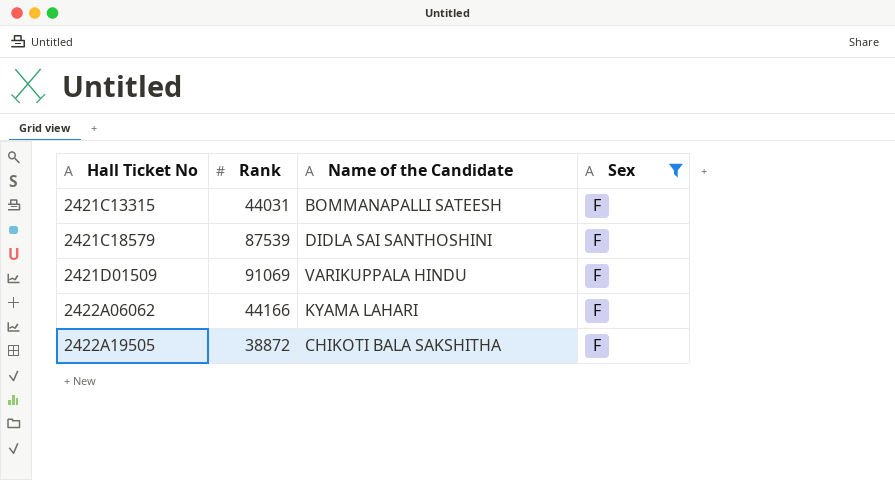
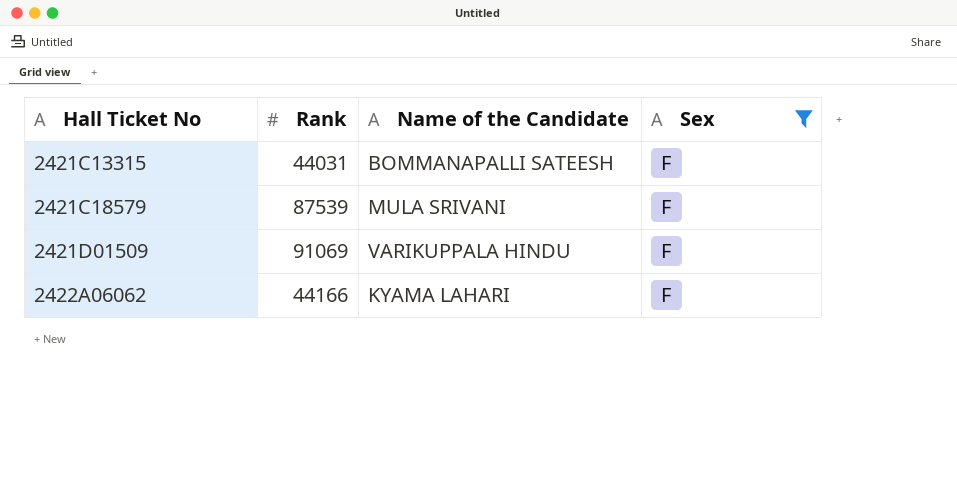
row 2422A19505: 38872 | CHIKOTI BALA SAKSHITHA | F -> none
2421C18579 | Name of the Candidate: DIDLA SAI SANTHOSHINI -> MULA SRIVANI

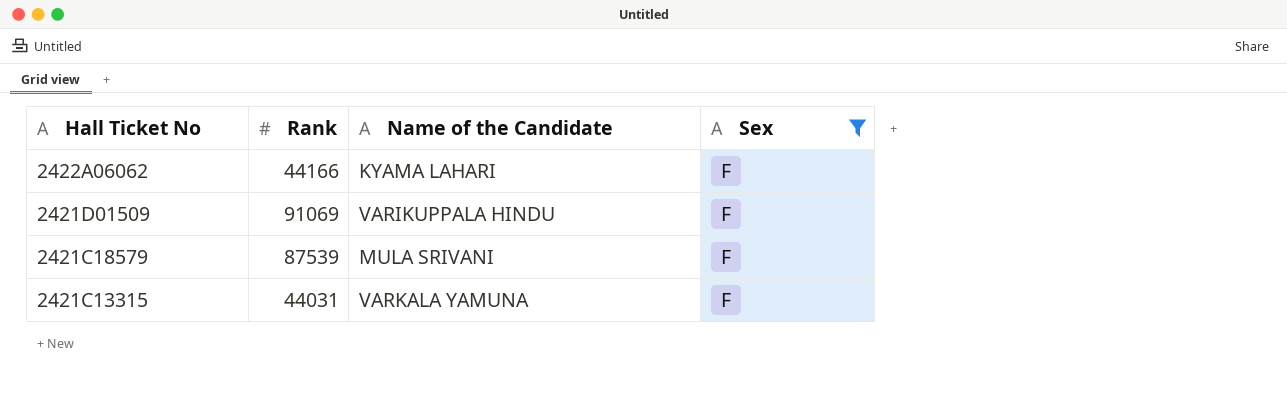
row order: Hall Ticket No ascending -> Hall Ticket No descending
2421C13315 | Name of the Candidate: BOMMANAPALLI SATEESH -> VARKALA YAMUNA

